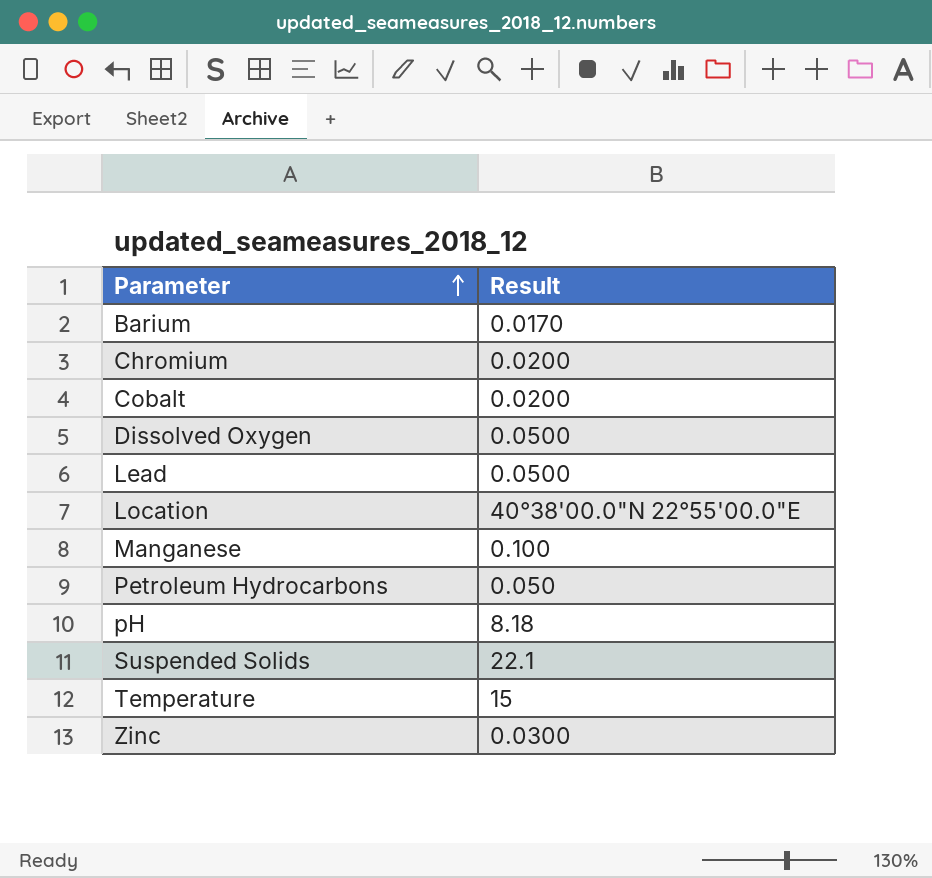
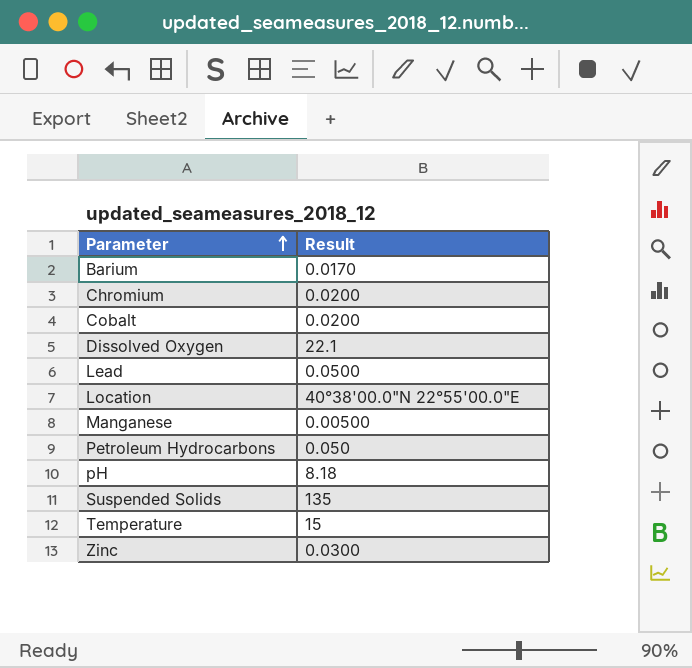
Dissolved Oxygen | Result: 0.0500 -> 22.1
Manganese | Result: 0.100 -> 0.00500
Suspended Solids | Result: 22.1 -> 135

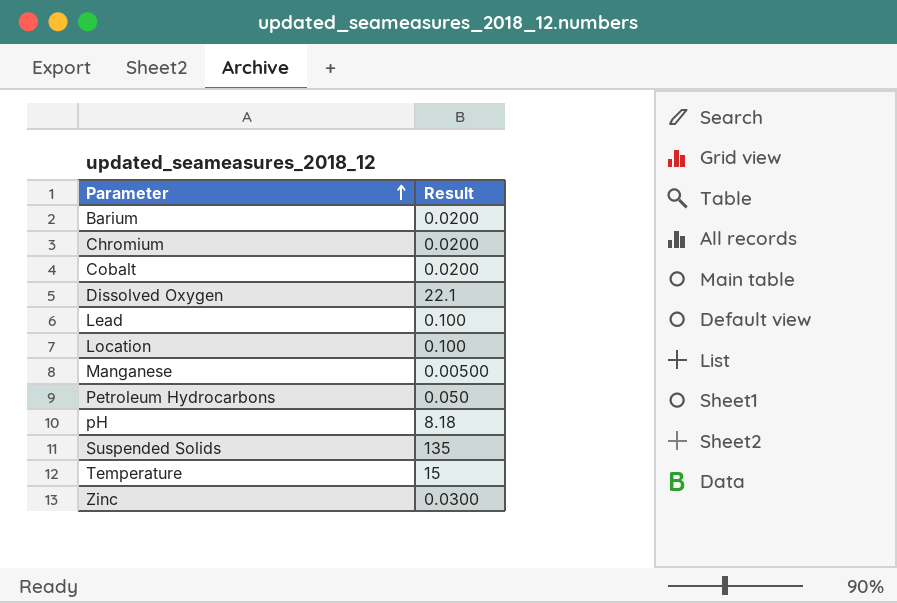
Barium | Result: 0.0170 -> 0.0200
Lead | Result: 0.0500 -> 0.100
Location | Result: 40°38'00.0"N 22°55'00.0"E -> 0.100

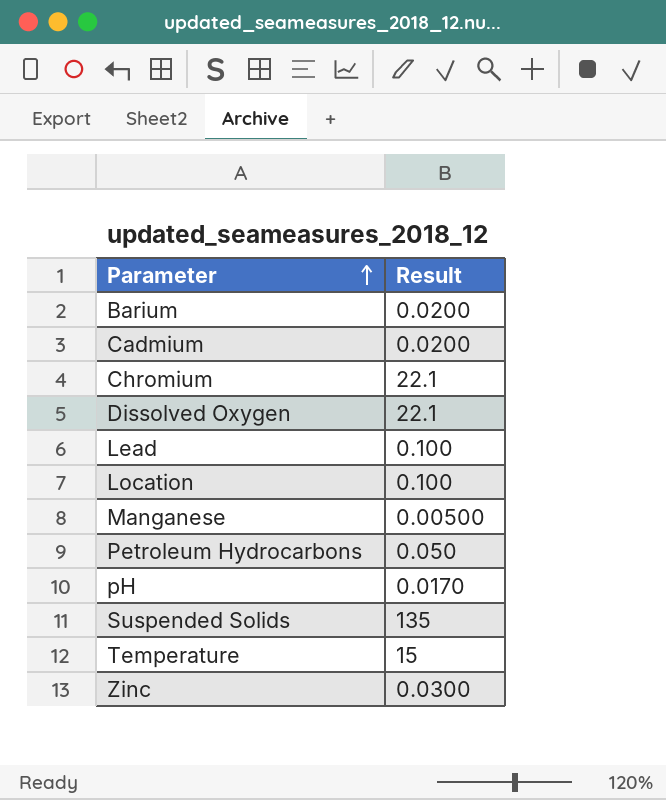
row Cobalt: 0.0200 -> none
row Cadmium: none -> 0.0200
Chromium | Result: 0.0200 -> 22.1
pH | Result: 8.18 -> 0.0170

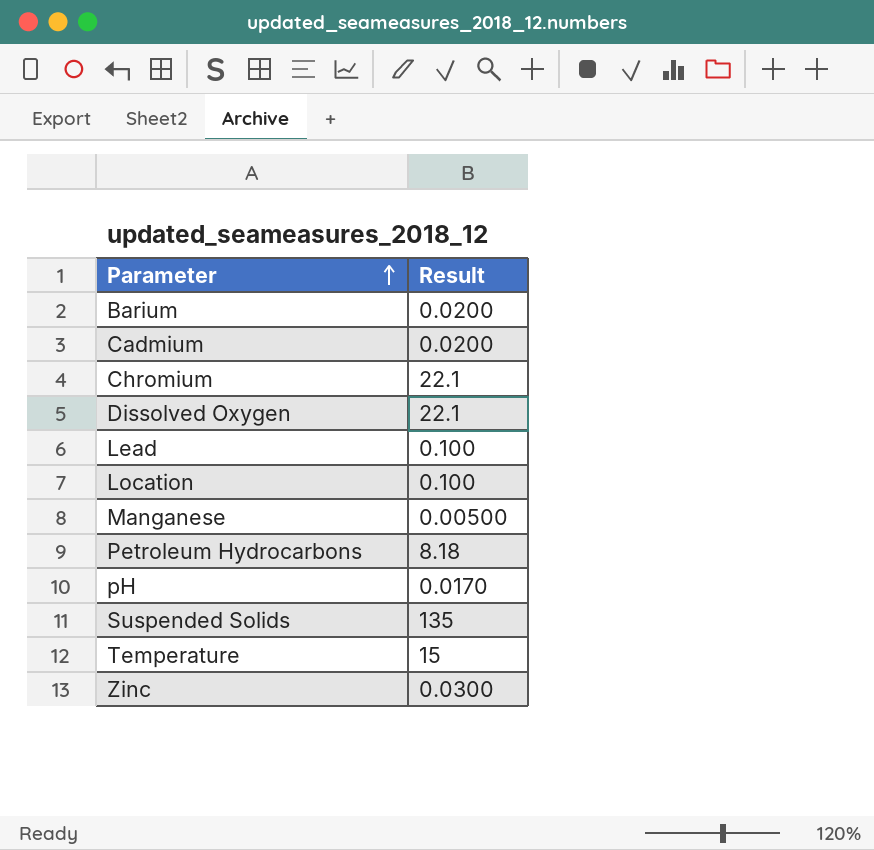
Petroleum Hydrocarbons | Result: 0.050 -> 8.18

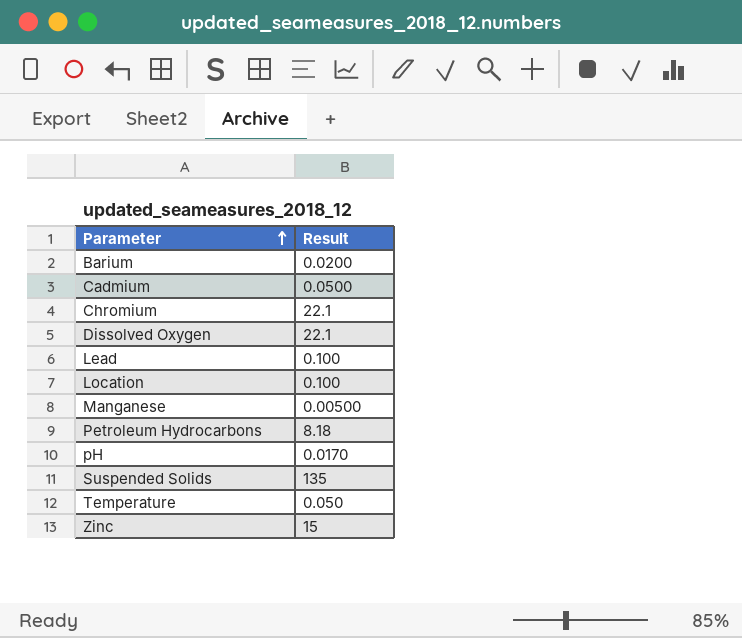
Cadmium | Result: 0.0200 -> 0.0500
Temperature | Result: 15 -> 0.050
Zinc | Result: 0.0300 -> 15

